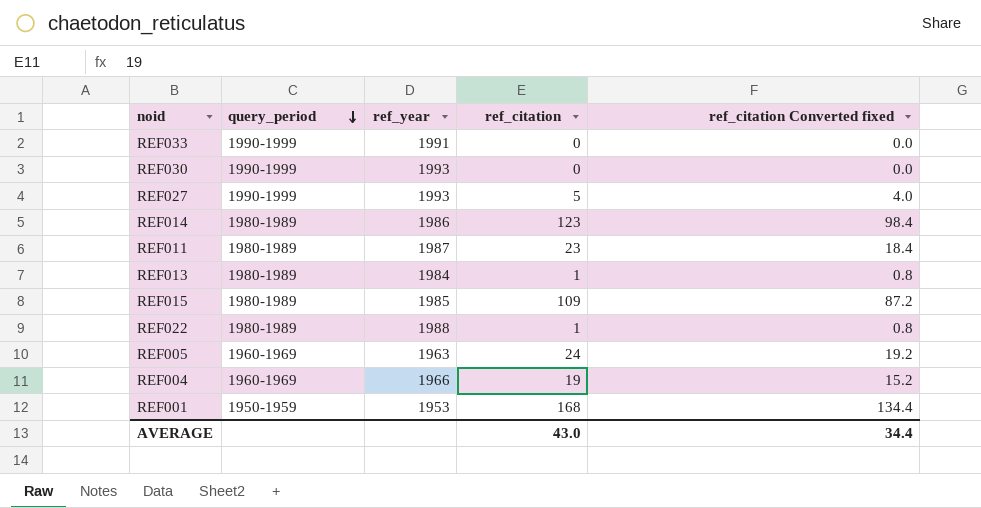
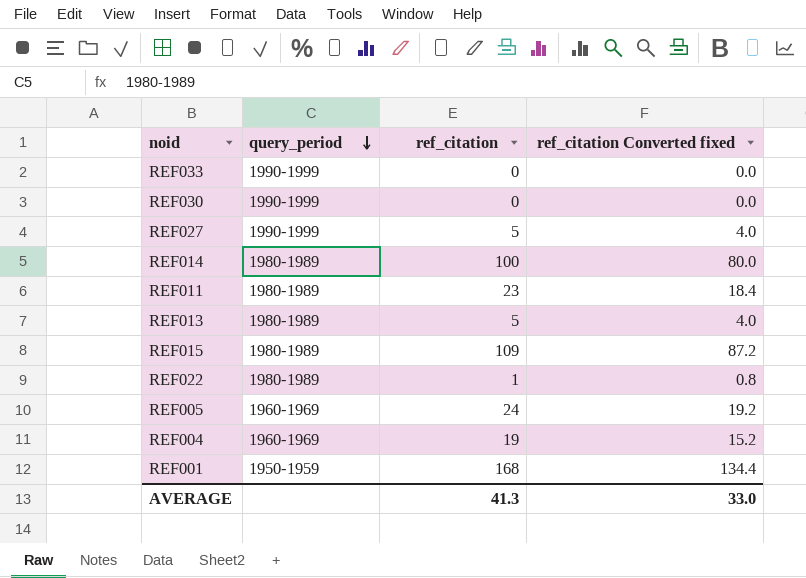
column ref_year | position: 3 -> none
REF014 | ref_citation: 123 -> 100
REF014 | ref_citation Converted fixed: 98.4 -> 80.0
REF013 | ref_citation: 1 -> 5
REF013 | ref_citation Converted fixed: 0.8 -> 4.0
AVERAGE | ref_citation: 43.0 -> 41.3
AVERAGE | ref_citation Converted fixed: 34.4 -> 33.0

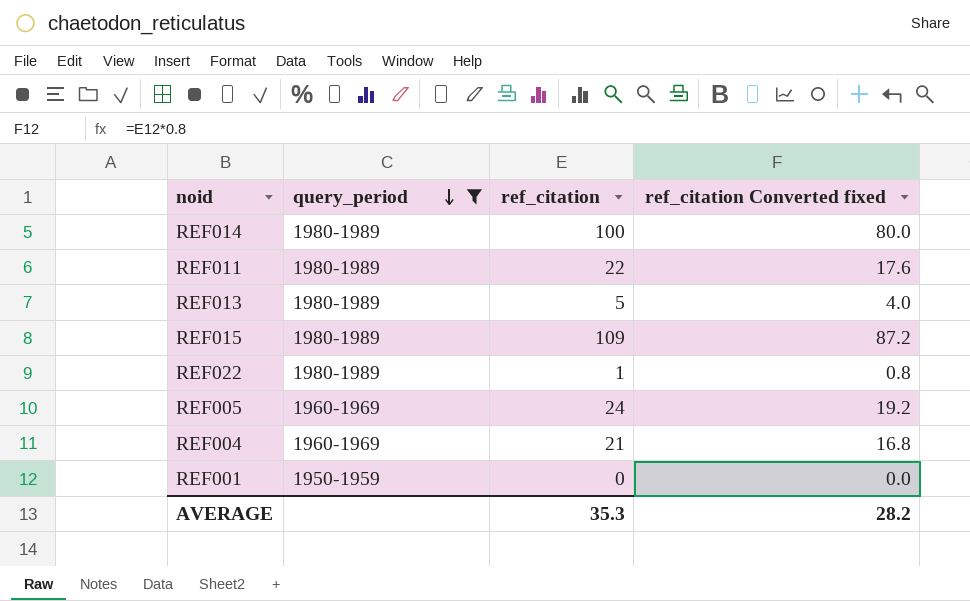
filter: none -> query_period != 1990-1999
REF011 | ref_citation: 23 -> 22
REF011 | ref_citation Converted fixed: 18.4 -> 17.6
REF004 | ref_citation: 19 -> 21
REF004 | ref_citation Converted fixed: 15.2 -> 16.8
REF001 | ref_citation: 168 -> 0
REF001 | ref_citation Converted fixed: 134.4 -> 0.0
AVERAGE | ref_citation: 41.3 -> 35.3
AVERAGE | ref_citation Converted fixed: 33.0 -> 28.2

